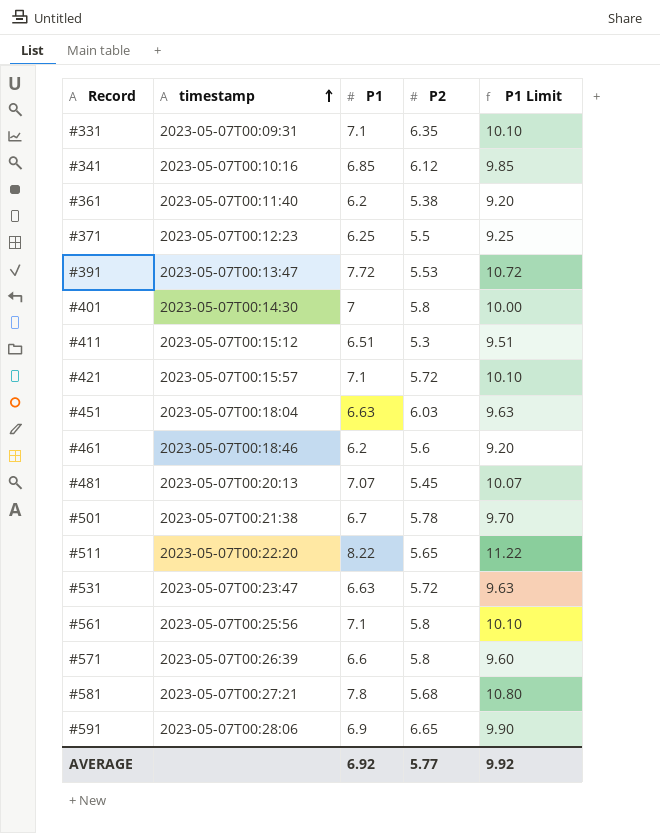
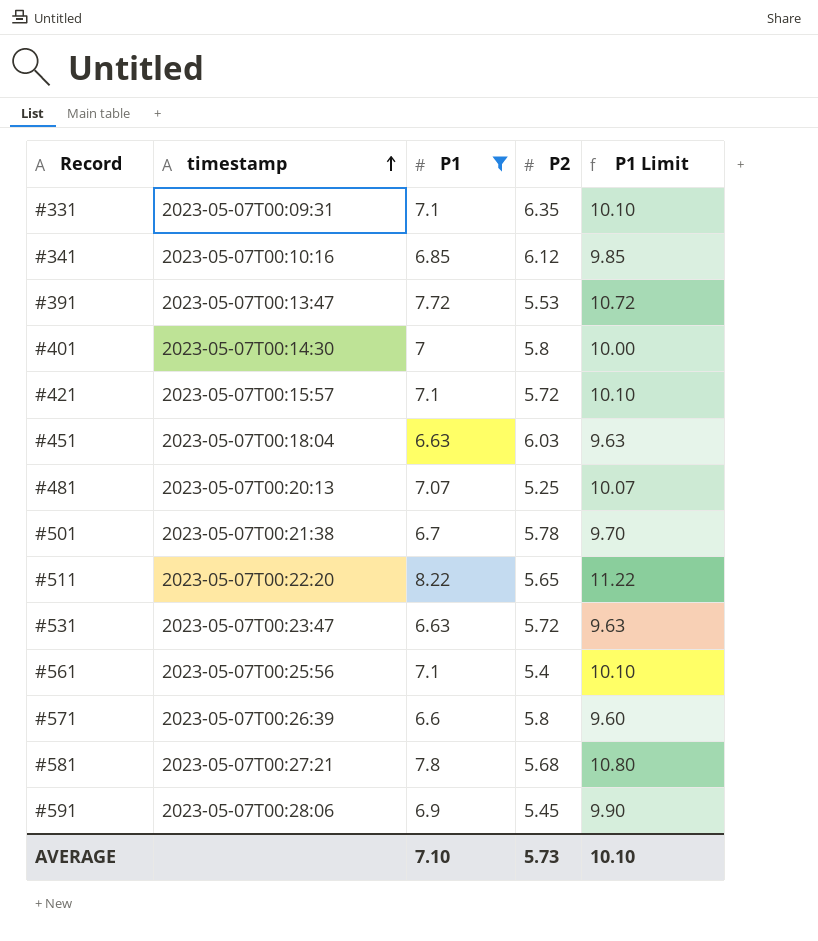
filter: none -> P1 >= 6.6
#481 | P2: 5.45 -> 5.25
#561 | P2: 5.8 -> 5.4
#591 | P2: 6.65 -> 5.45
AVERAGE | P1: 6.92 -> 7.10
AVERAGE | P2: 5.77 -> 5.73
AVERAGE | P1 Limit: 9.92 -> 10.10

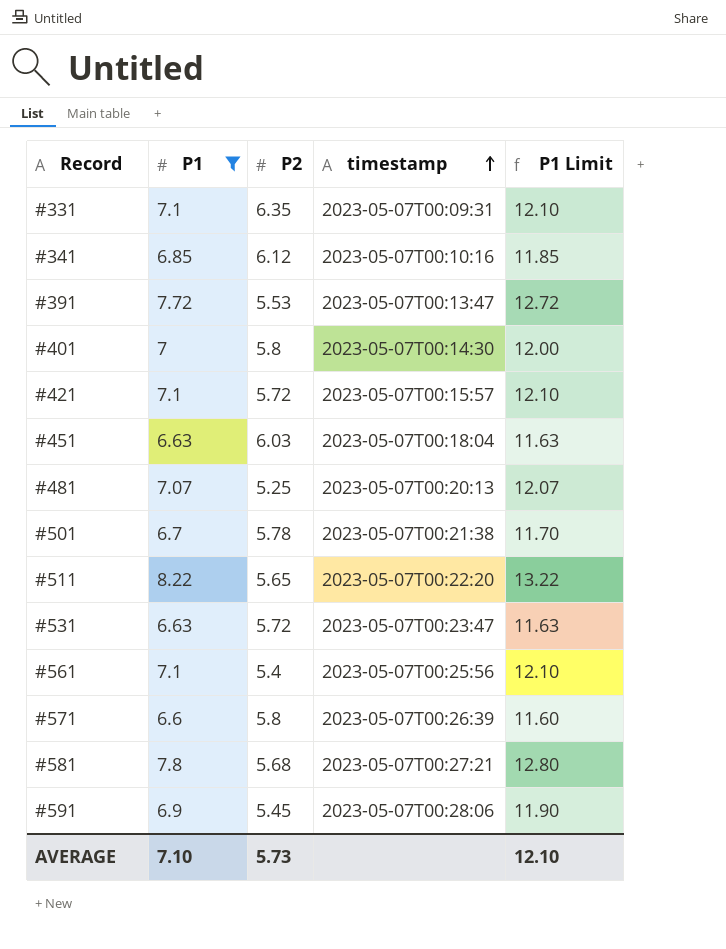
column timestamp | position: 2 -> 4
column P1 Limit | formula: [P1] + 3 -> [P1] + 5
AVERAGE | P1 Limit: 10.10 -> 12.10

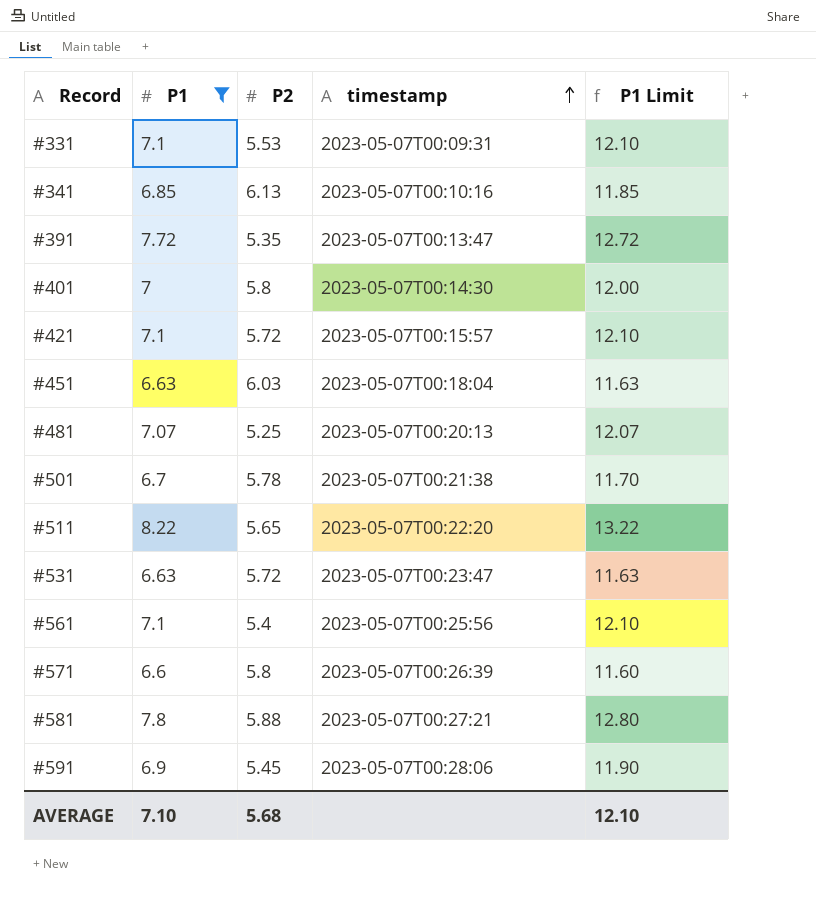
#331 | P2: 6.35 -> 5.53
#341 | P2: 6.12 -> 6.13
#391 | P2: 5.53 -> 5.35
#581 | P2: 5.68 -> 5.88
AVERAGE | P2: 5.73 -> 5.68

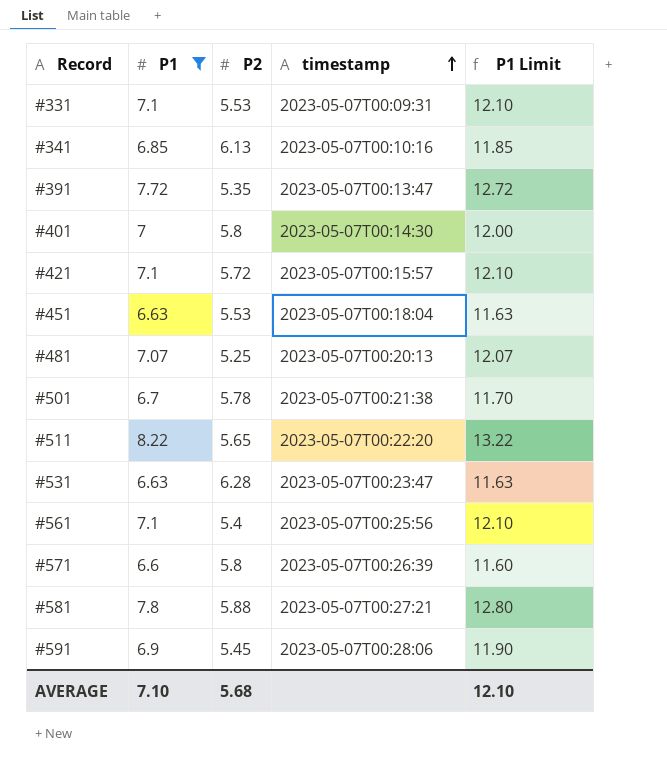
#451 | P2: 6.03 -> 5.53
#531 | P2: 5.72 -> 6.28

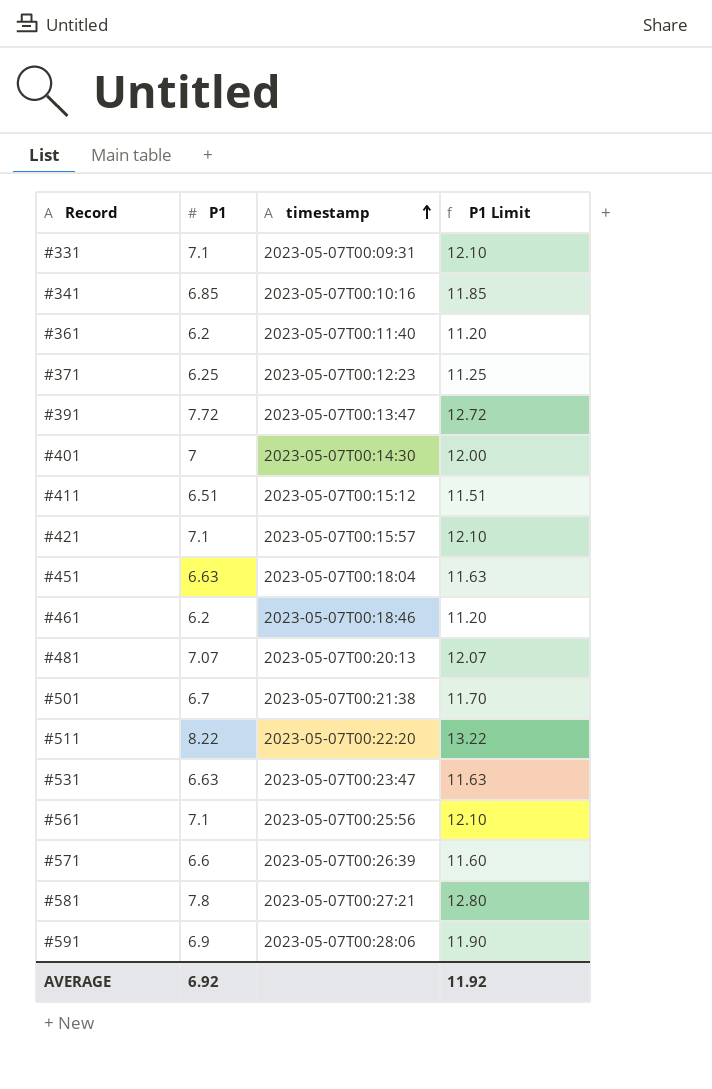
filter: P1 >= 6.6 -> none
column P2 | position: 3 -> none
AVERAGE | P1: 7.10 -> 6.92
AVERAGE | P1 Limit: 12.10 -> 11.92

